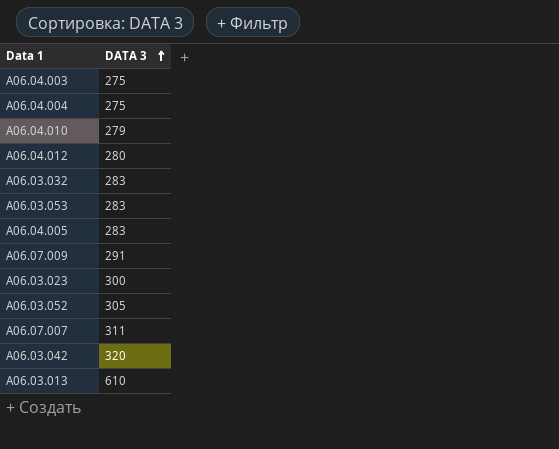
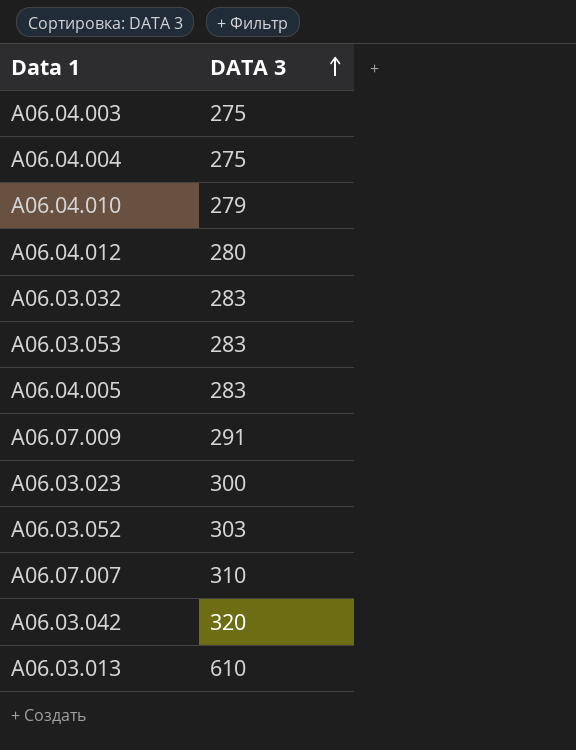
А06.03.052 | DATA 3: 305 -> 303
А06.07.007 | DATA 3: 311 -> 310

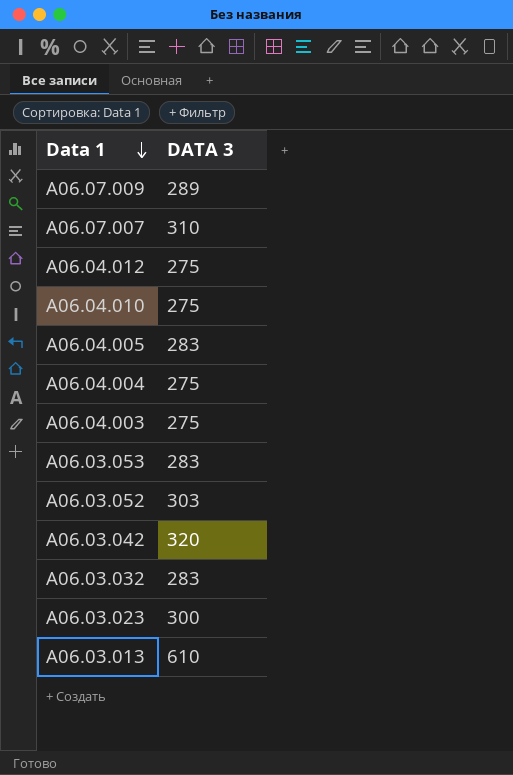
row order: DATA 3 ascending -> Data 1 descending
А06.07.009 | DATA 3: 291 -> 289
А06.04.012 | DATA 3: 280 -> 275
А06.04.010 | DATA 3: 279 -> 275

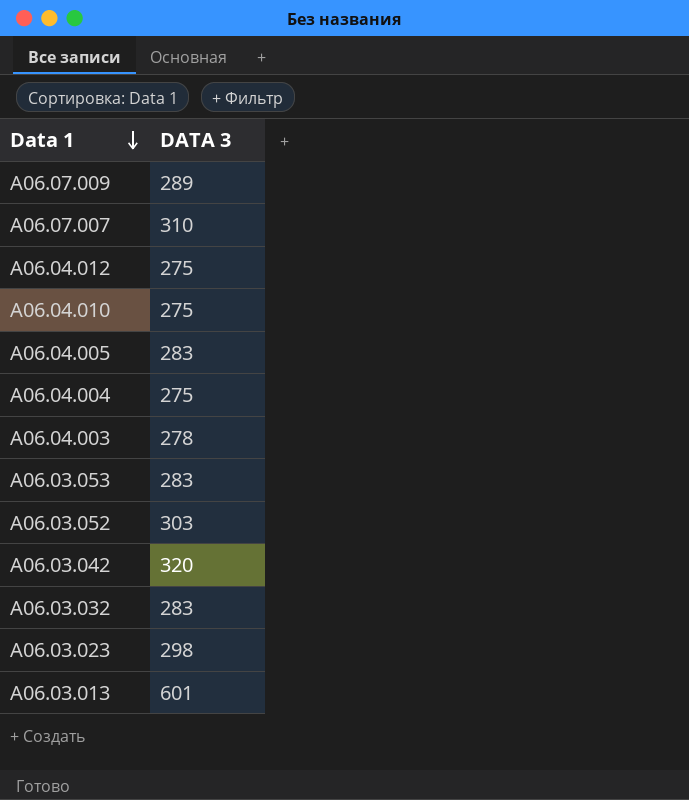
А06.04.003 | DATA 3: 275 -> 278
А06.03.023 | DATA 3: 300 -> 298
А06.03.013 | DATA 3: 610 -> 601

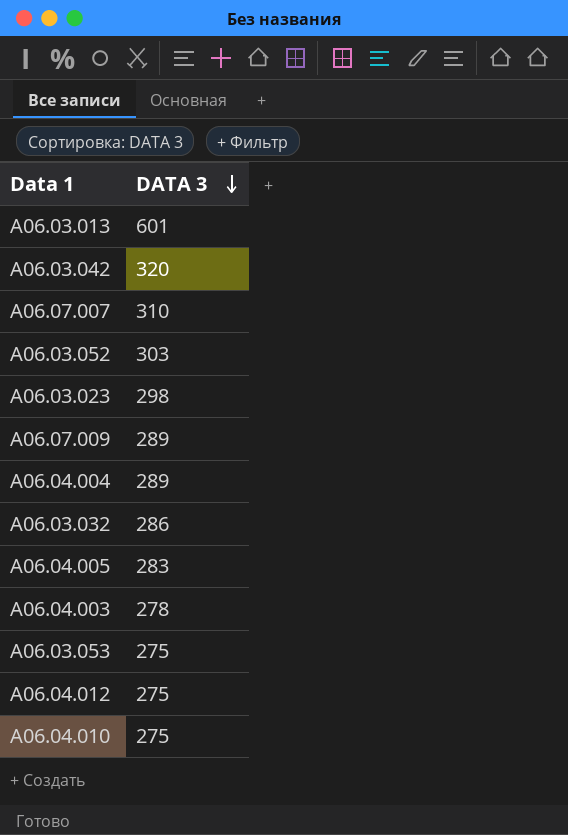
row order: Data 1 descending -> DATA 3 descending
А06.04.004 | DATA 3: 275 -> 289
А06.03.032 | DATA 3: 283 -> 286
А06.03.053 | DATA 3: 283 -> 275

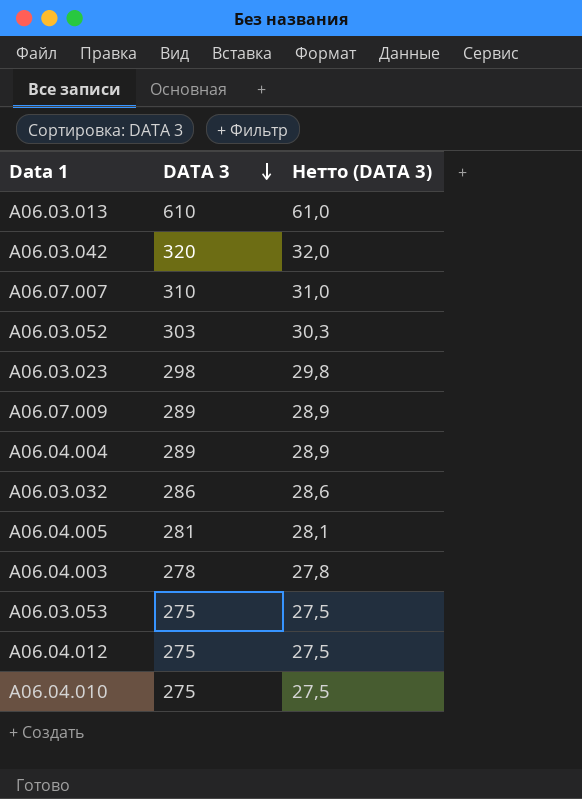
column Нетто (DATA 3) | formula: none -> [DATA 3] * 0,1
А06.03.013 | DATA 3: 601 -> 610
А06.04.005 | DATA 3: 283 -> 281

